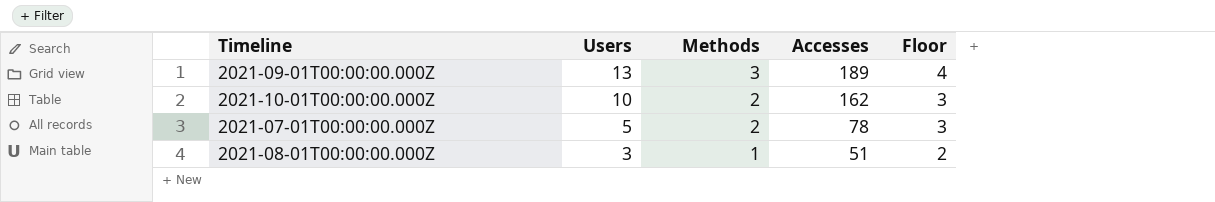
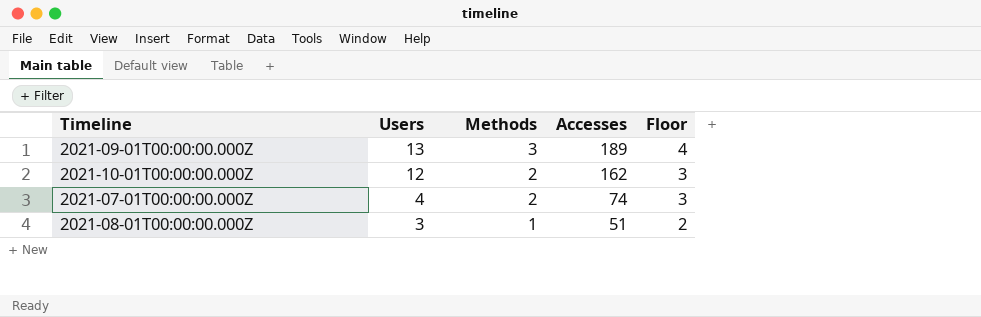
2021-10-01T00:00:00.000Z | Users: 10 -> 12
2021-07-01T00:00:00.000Z | Users: 5 -> 4
2021-07-01T00:00:00.000Z | Accesses: 78 -> 74

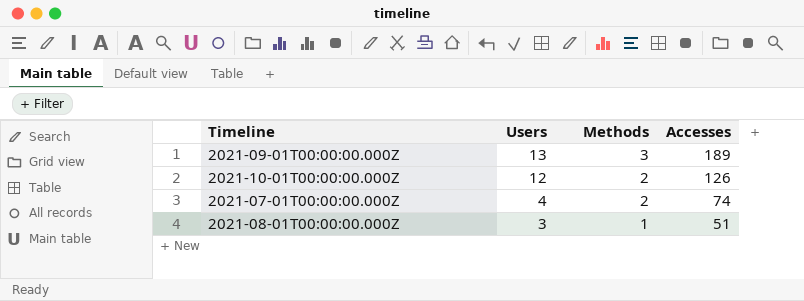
column Floor | formula: [Methods] + 1 -> none
2021-10-01T00:00:00.000Z | Accesses: 162 -> 126

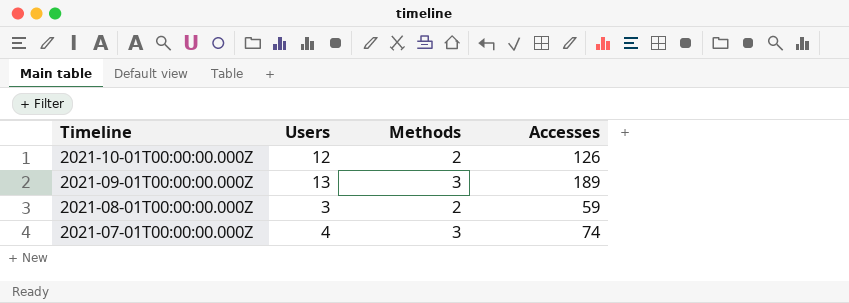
row order: Users descending -> Timeline descending
2021-08-01T00:00:00.000Z | Methods: 1 -> 2
2021-08-01T00:00:00.000Z | Accesses: 51 -> 59
2021-07-01T00:00:00.000Z | Methods: 2 -> 3

